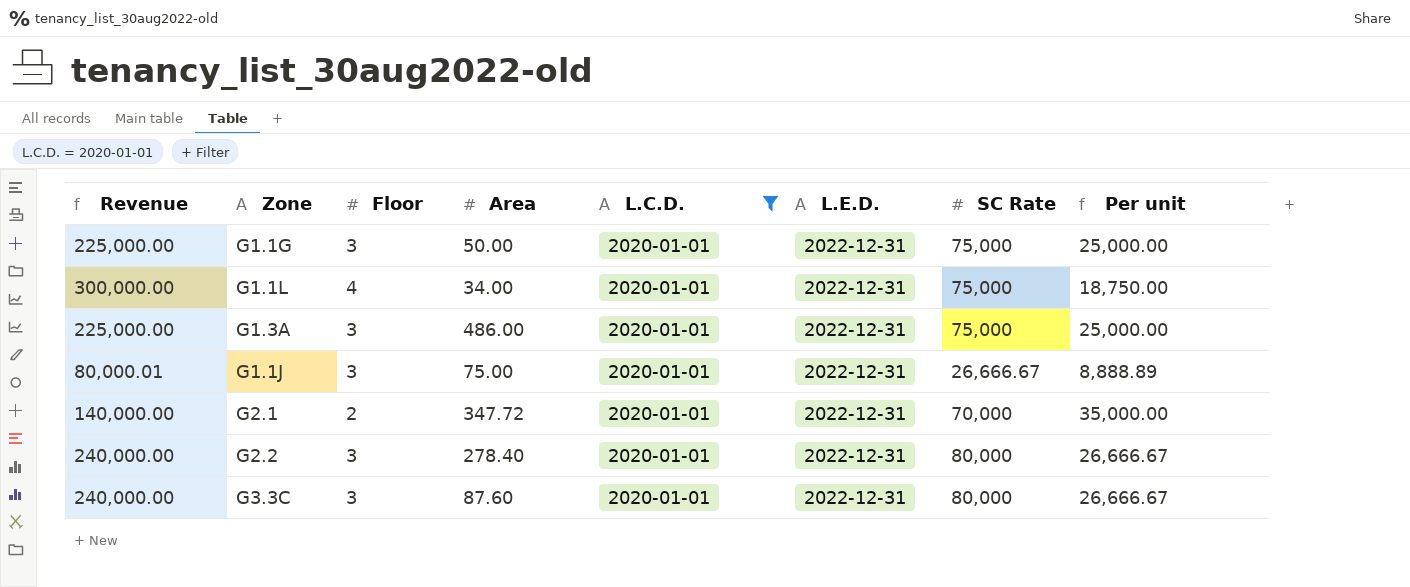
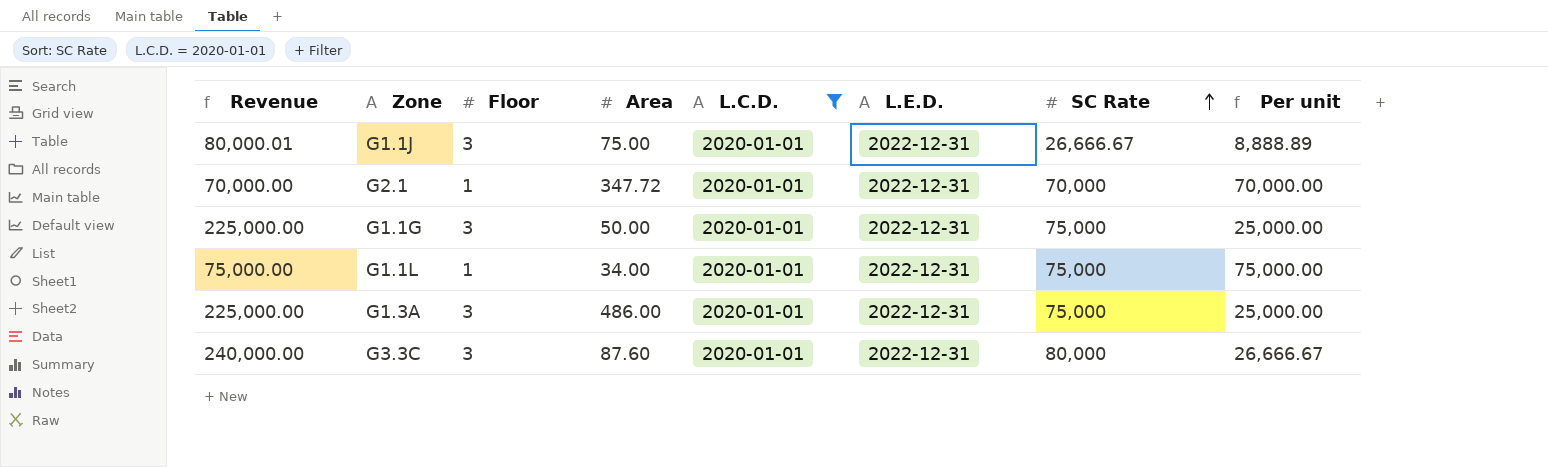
row order: none -> SC Rate ascending
row G2.2: 240,000.00 | 3 | 278.40 | 2020-01-01 | 2022-12-31 | 80,000 | 26,666.67 -> none
G2.1 | Revenue: 140,000.00 -> 70,000.00
G2.1 | Floor: 2 -> 1
G2.1 | Per unit: 35,000.00 -> 70,000.00
G1.1L | Revenue: 300,000.00 -> 75,000.00
G1.1L | Floor: 4 -> 1
G1.1L | Per unit: 18,750.00 -> 75,000.00

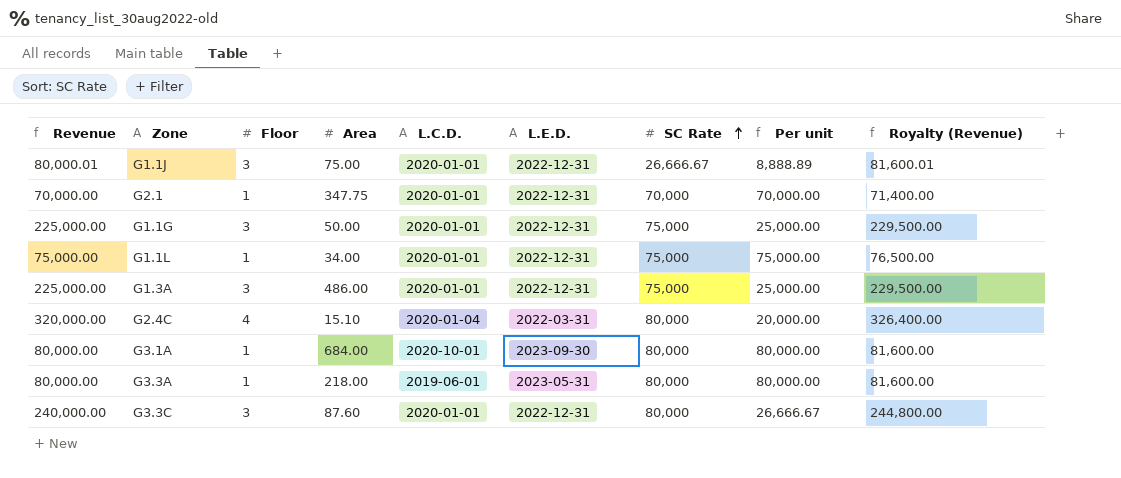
filter: L.C.D. = 2020-01-01 -> none
column Royalty (Revenue) | formula: none -> [Revenue] * 1.02
G2.1 | Area: 347.72 -> 347.75

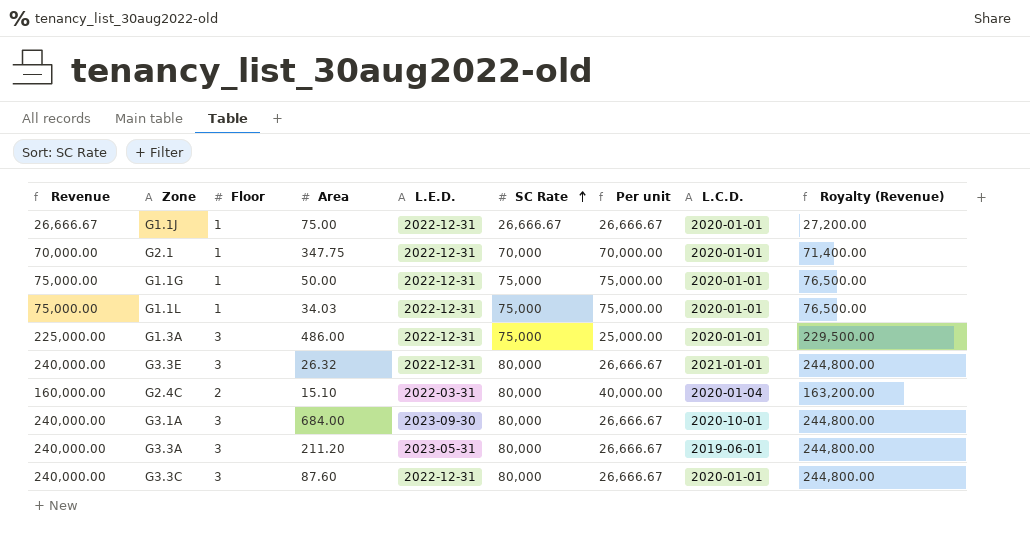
column L.C.D. | position: 5 -> 8
G1.1J | Revenue: 80,000.01 -> 26,666.67
G1.1J | Floor: 3 -> 1
G1.1J | Per unit: 8,888.89 -> 26,666.67
G1.1J | Royalty (Revenue): 81,600.01 -> 27,200.00
G1.1G | Revenue: 225,000.00 -> 75,000.00
G1.1G | Floor: 3 -> 1
G1.1G | Per unit: 25,000.00 -> 75,000.00
G1.1G | Royalty (Revenue): 229,500.00 -> 76,500.00
G1.1L | Area: 34.00 -> 34.03
row G3.3E: none -> 240,000.00 | 3 | 26.32 | 2022-12-31 | 80,000 | 26,666.67 | 2021-01-01 | 244,800.00
G2.4C | Revenue: 320,000.00 -> 160,000.00
G2.4C | Floor: 4 -> 2
G2.4C | Per unit: 20,000.00 -> 40,000.00
G2.4C | Royalty (Revenue): 326,400.00 -> 163,200.00
G3.1A | Revenue: 80,000.00 -> 240,000.00
G3.1A | Floor: 1 -> 3
G3.1A | Per unit: 80,000.00 -> 26,666.67
G3.1A | Royalty (Revenue): 81,600.00 -> 244,800.00
G3.3A | Revenue: 80,000.00 -> 240,000.00
G3.3A | Floor: 1 -> 3
G3.3A | Area: 218.00 -> 211.20
G3.3A | Per unit: 80,000.00 -> 26,666.67
G3.3A | Royalty (Revenue): 81,600.00 -> 244,800.00

